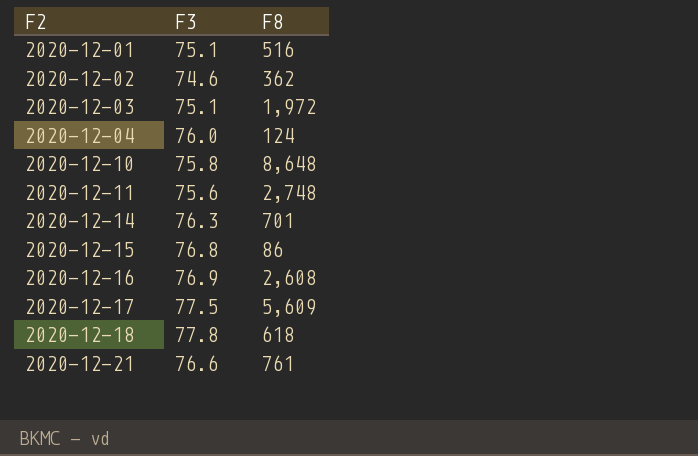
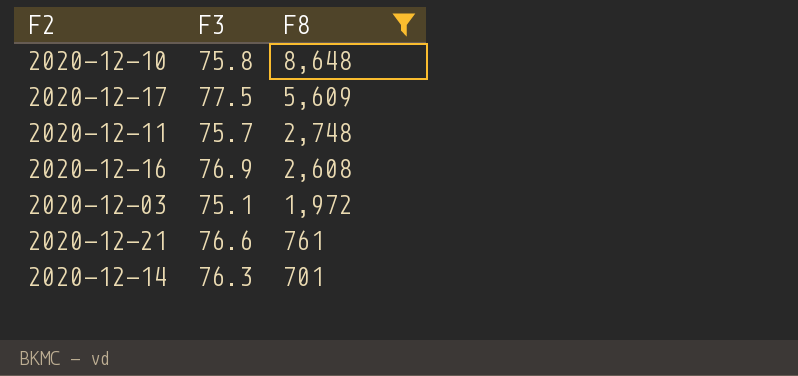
filter: none -> F8 >= 701
row order: F2 ascending -> F8 descending
2020-12-11 | F3: 75.6 -> 75.7

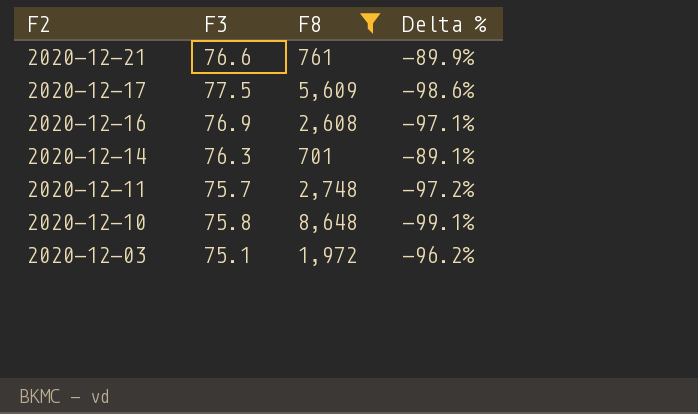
row order: F8 descending -> F2 descending
column Delta % | formula: none -> ([F3] - [F8]) / [F8]

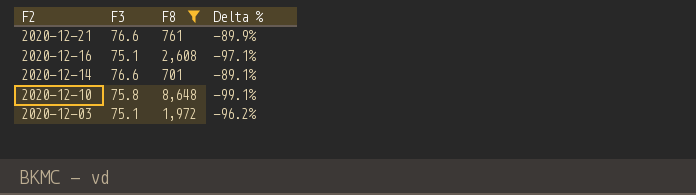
row 2020-12-17: 77.5 | 5,609 | -98.6% -> none
row 2020-12-11: 75.7 | 2,748 | -97.2% -> none
2020-12-16 | F3: 76.9 -> 75.1
2020-12-14 | F3: 76.3 -> 76.6

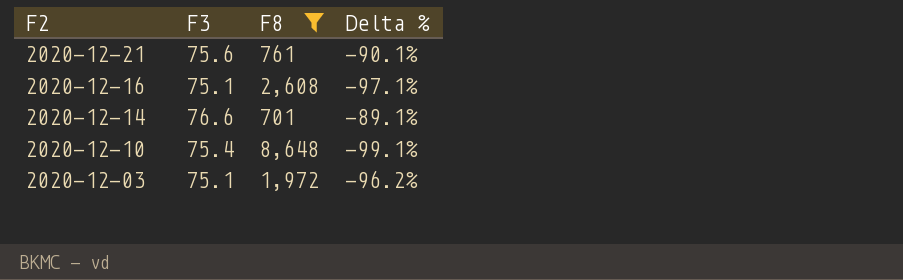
2020-12-21 | F3: 76.6 -> 75.6
2020-12-21 | Delta %: -89.9% -> -90.1%
2020-12-10 | F3: 75.8 -> 75.4

